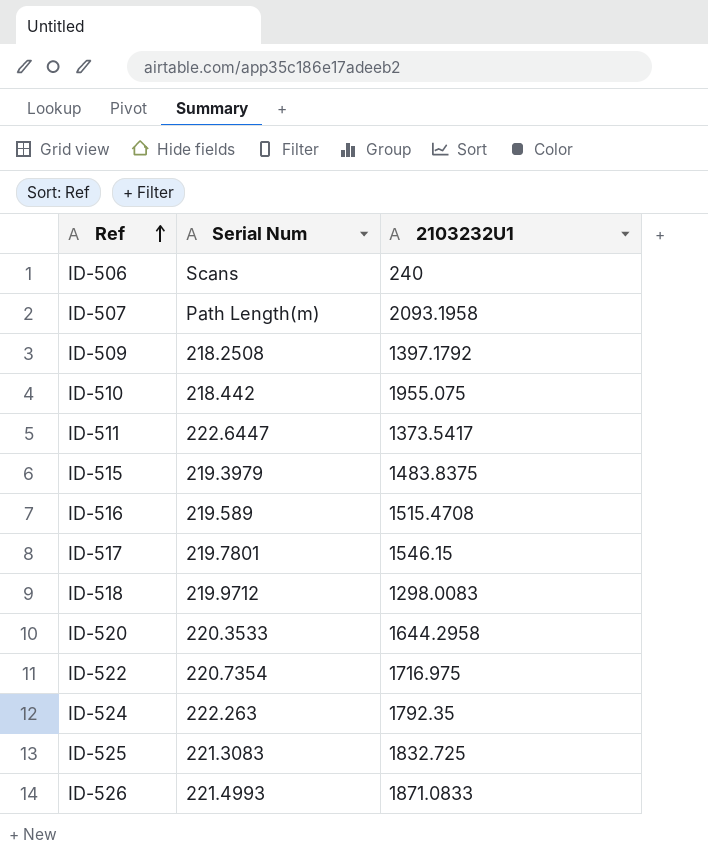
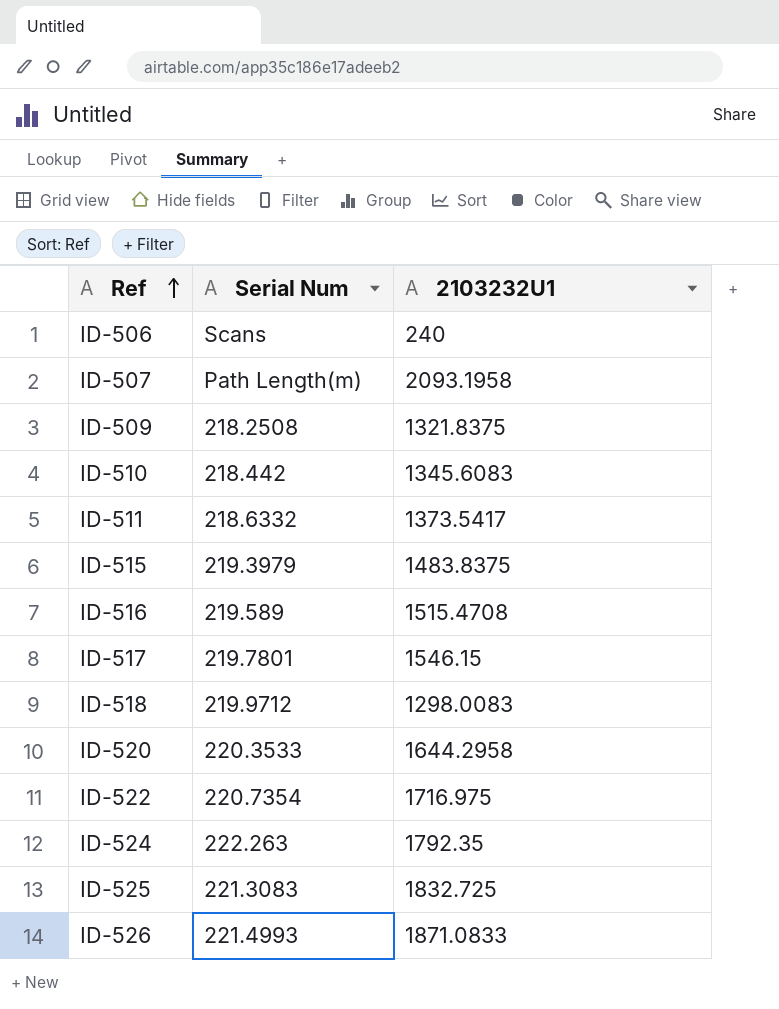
ID-509 | 2103232U1: 1397.1792 -> 1321.8375
ID-510 | 2103232U1: 1955.075 -> 1345.6083
ID-511 | Serial Num: 222.6447 -> 218.6332

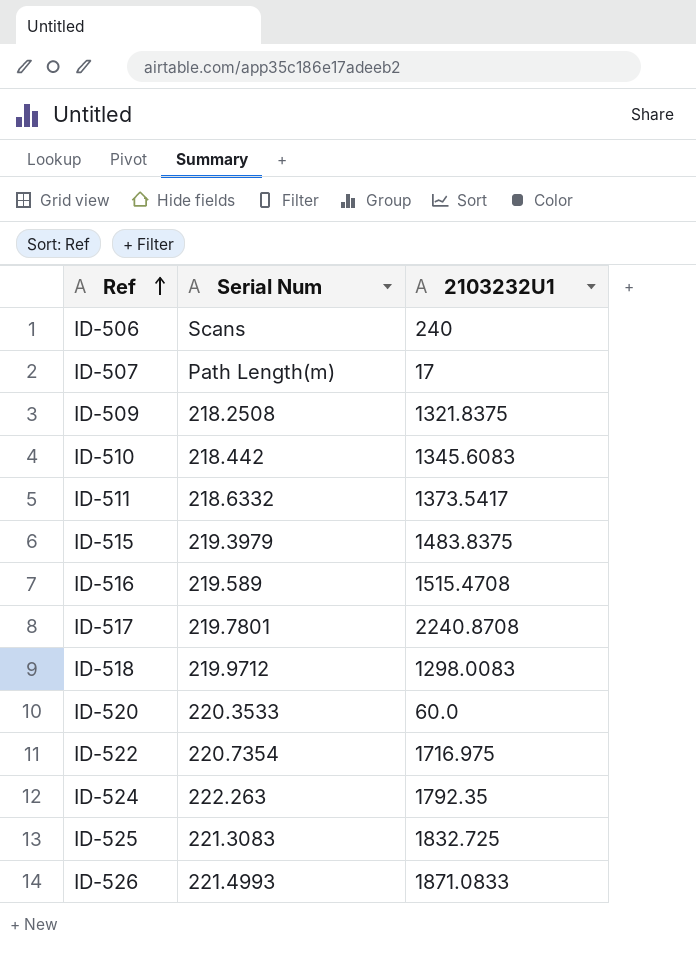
ID-507 | 2103232U1: 2093.1958 -> 17
ID-517 | 2103232U1: 1546.15 -> 2240.8708
ID-520 | 2103232U1: 1644.2958 -> 60.0

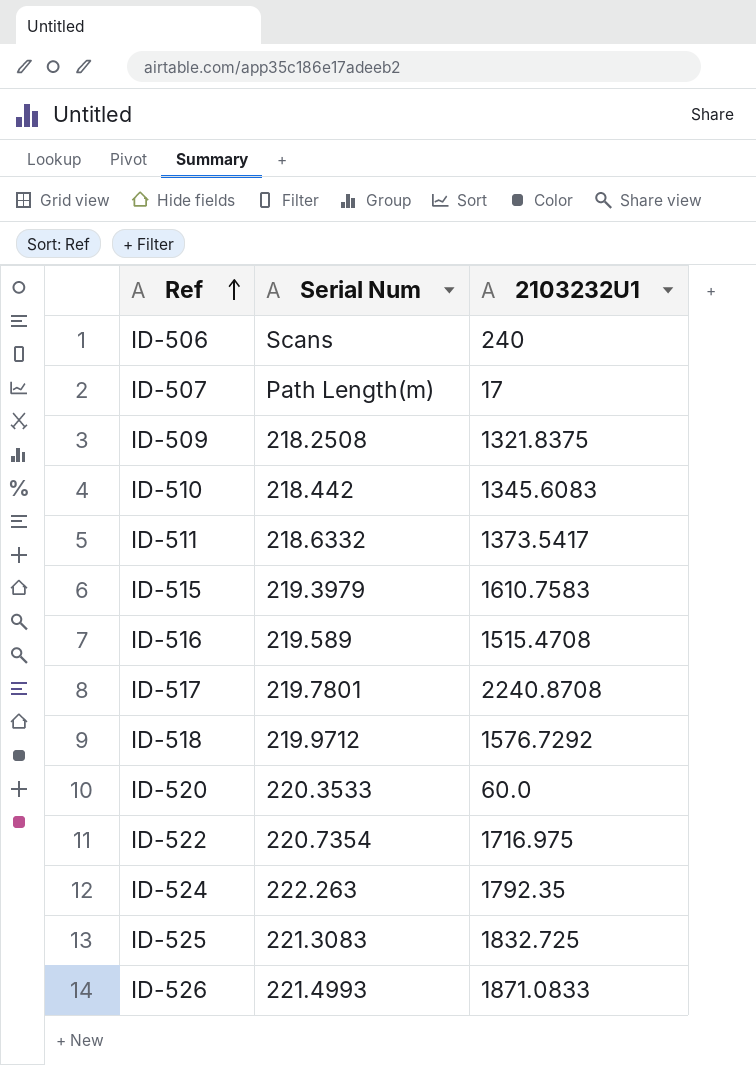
ID-515 | 2103232U1: 1483.8375 -> 1610.7583
ID-518 | 2103232U1: 1298.0083 -> 1576.7292

